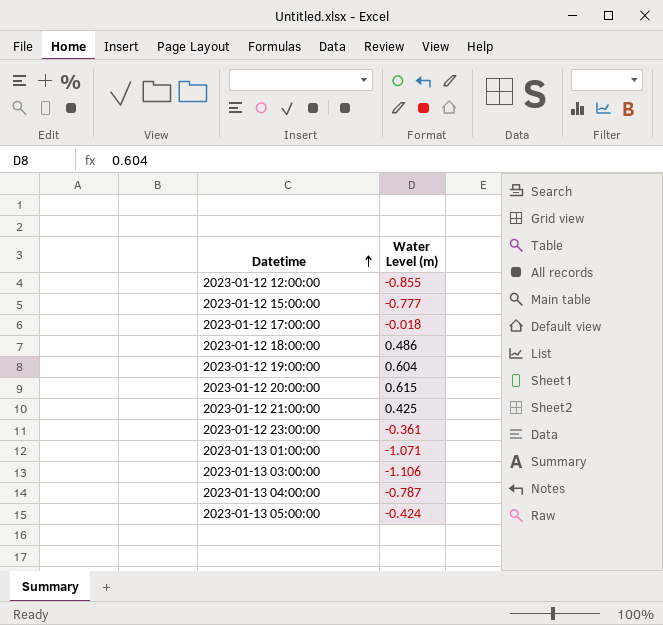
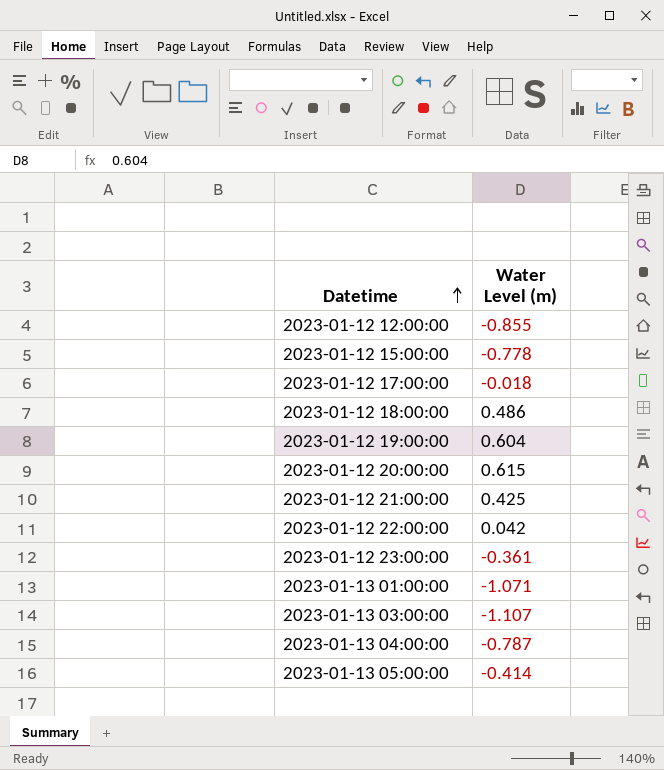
2023-01-12 15:00:00 | Water Level (m): -0.777 -> -0.778
row 2023-01-12 22:00:00: none -> 0.042
2023-01-13 03:00:00 | Water Level (m): -1.106 -> -1.107
2023-01-13 05:00:00 | Water Level (m): -0.424 -> -0.414

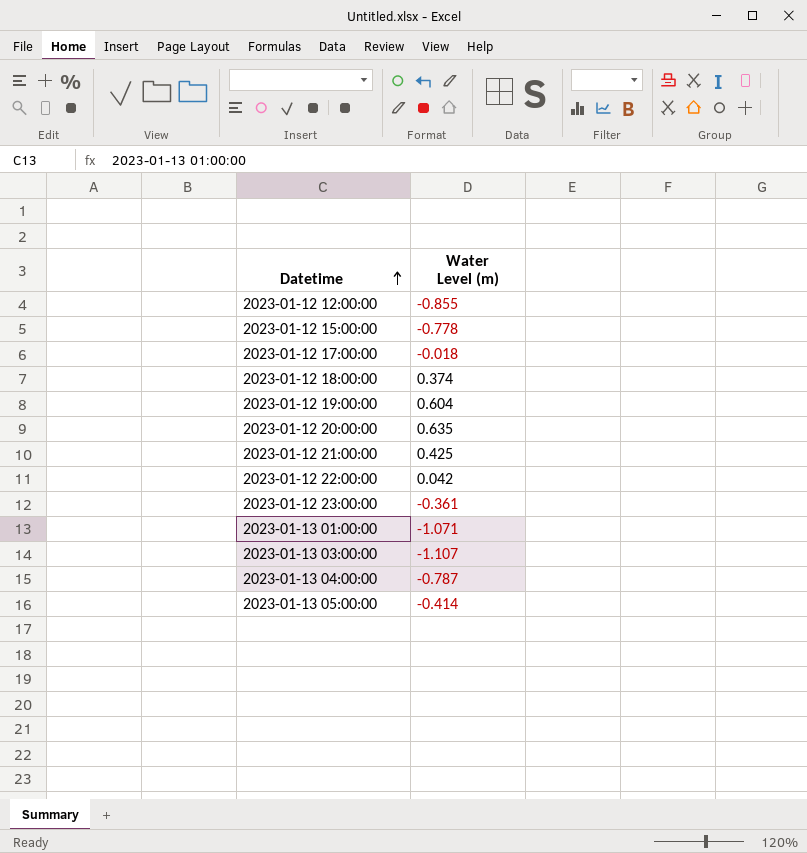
2023-01-12 18:00:00 | Water Level (m): 0.486 -> 0.374
2023-01-12 20:00:00 | Water Level (m): 0.615 -> 0.635

